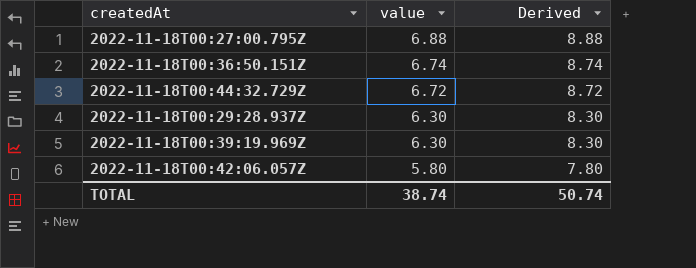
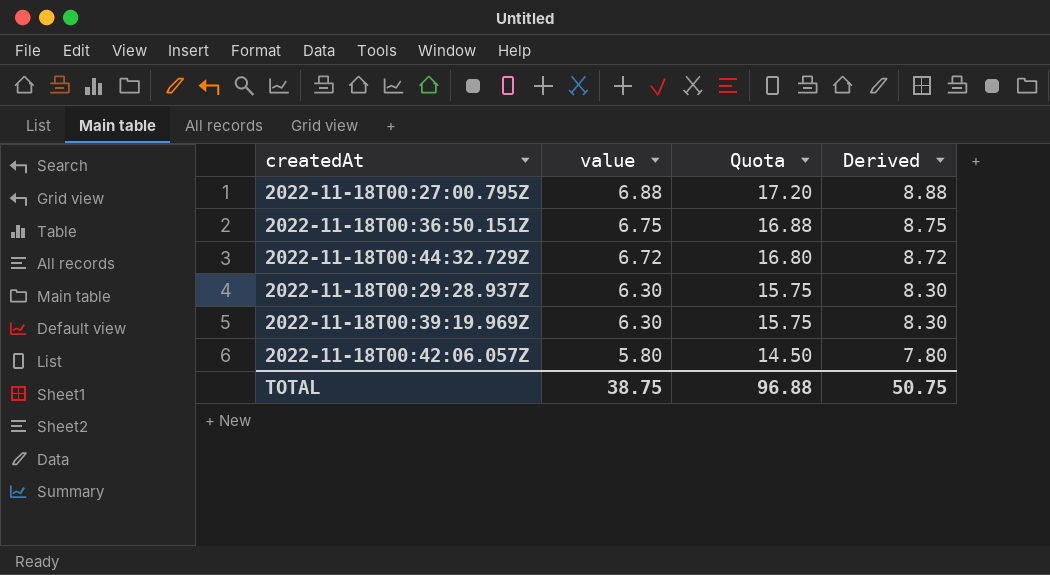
column Quota | formula: none -> [value] * 2.5
2022-11-18T00:36:50.151Z | value: 6.74 -> 6.75
2022-11-18T00:36:50.151Z | Derived: 8.74 -> 8.75
TOTAL | value: 38.74 -> 38.75
TOTAL | Derived: 50.74 -> 50.75

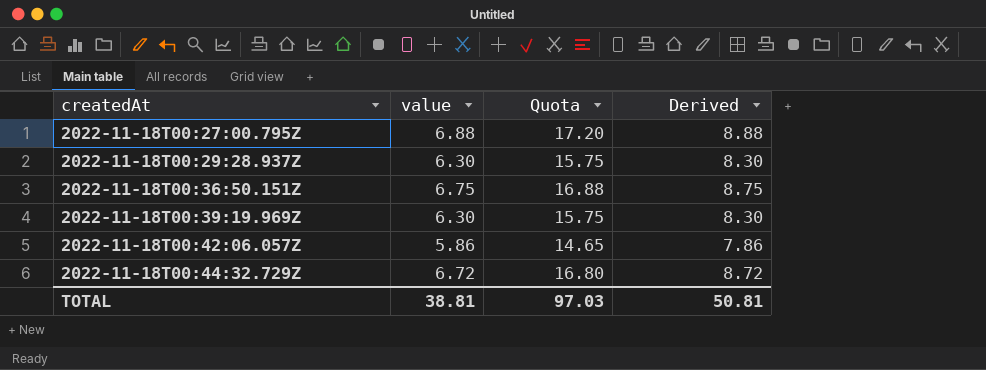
row order: value descending -> createdAt ascending
2022-11-18T00:42:06.057Z | value: 5.80 -> 5.86
2022-11-18T00:42:06.057Z | Quota: 14.50 -> 14.65
2022-11-18T00:42:06.057Z | Derived: 7.80 -> 7.86
TOTAL | value: 38.75 -> 38.81
TOTAL | Quota: 96.88 -> 97.03
TOTAL | Derived: 50.75 -> 50.81

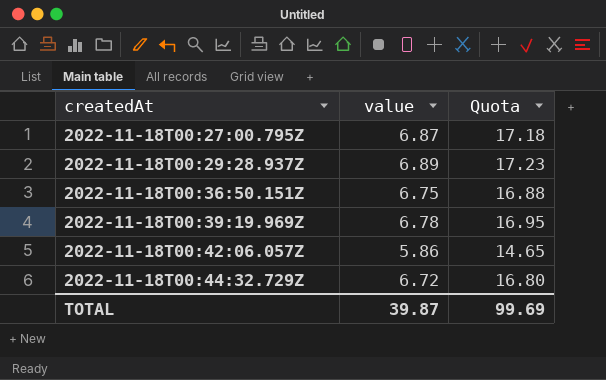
column Derived | formula: [value] + 2 -> none
2022-11-18T00:27:00.795Z | value: 6.88 -> 6.87
2022-11-18T00:27:00.795Z | Quota: 17.20 -> 17.18
2022-11-18T00:29:28.937Z | value: 6.30 -> 6.89
2022-11-18T00:29:28.937Z | Quota: 15.75 -> 17.23
2022-11-18T00:39:19.969Z | value: 6.30 -> 6.78
2022-11-18T00:39:19.969Z | Quota: 15.75 -> 16.95
TOTAL | value: 38.81 -> 39.87
TOTAL | Quota: 97.03 -> 99.69

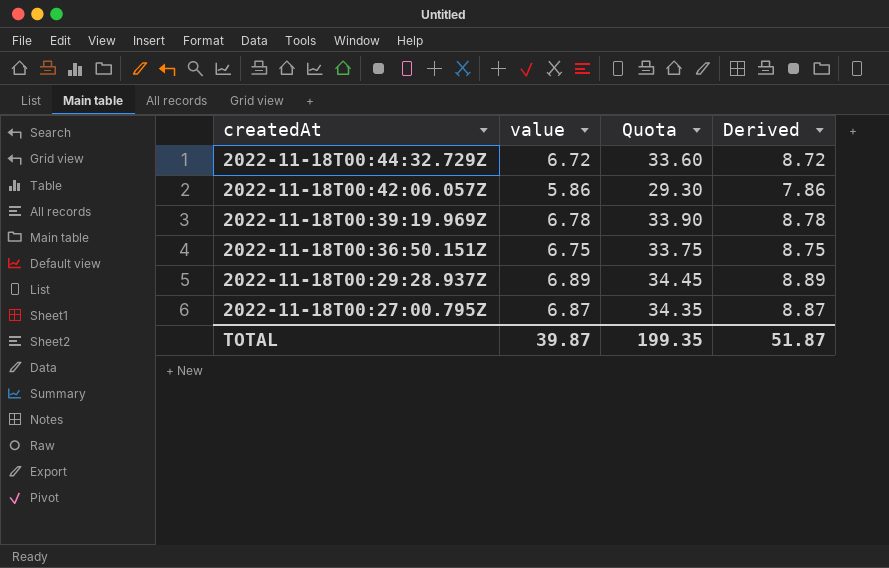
row order: createdAt ascending -> createdAt descending
column Quota | formula: [value] * 2.5 -> [value] * 5
column Derived | formula: none -> [value] + 2
TOTAL | Quota: 99.69 -> 199.35

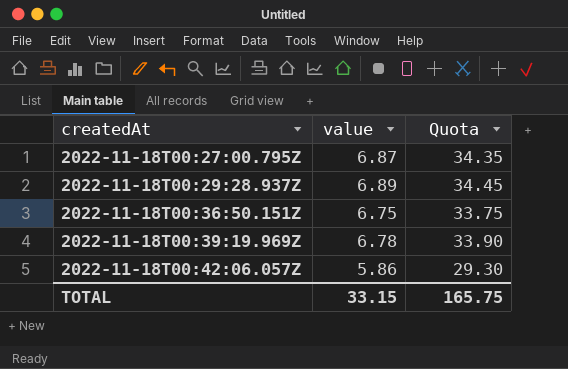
row order: createdAt descending -> createdAt ascending
column Derived | formula: [value] + 2 -> none
row 2022-11-18T00:44:32.729Z: 6.72 | 33.60 | 8.72 -> none
TOTAL | value: 39.87 -> 33.15
TOTAL | Quota: 199.35 -> 165.75

